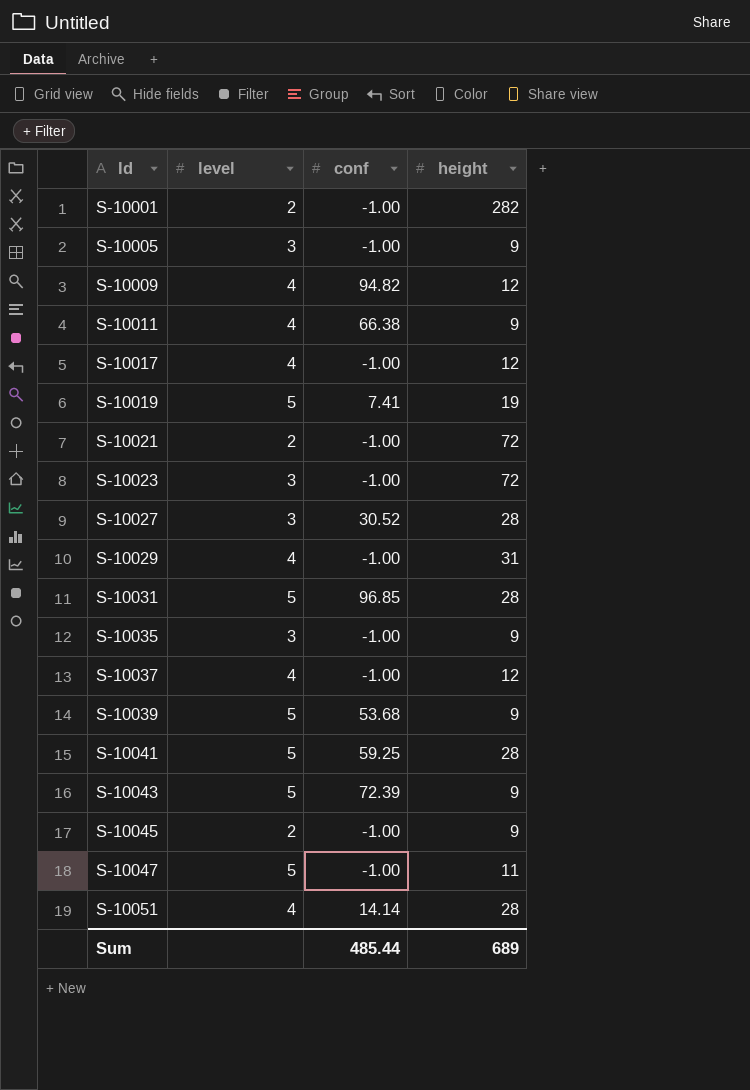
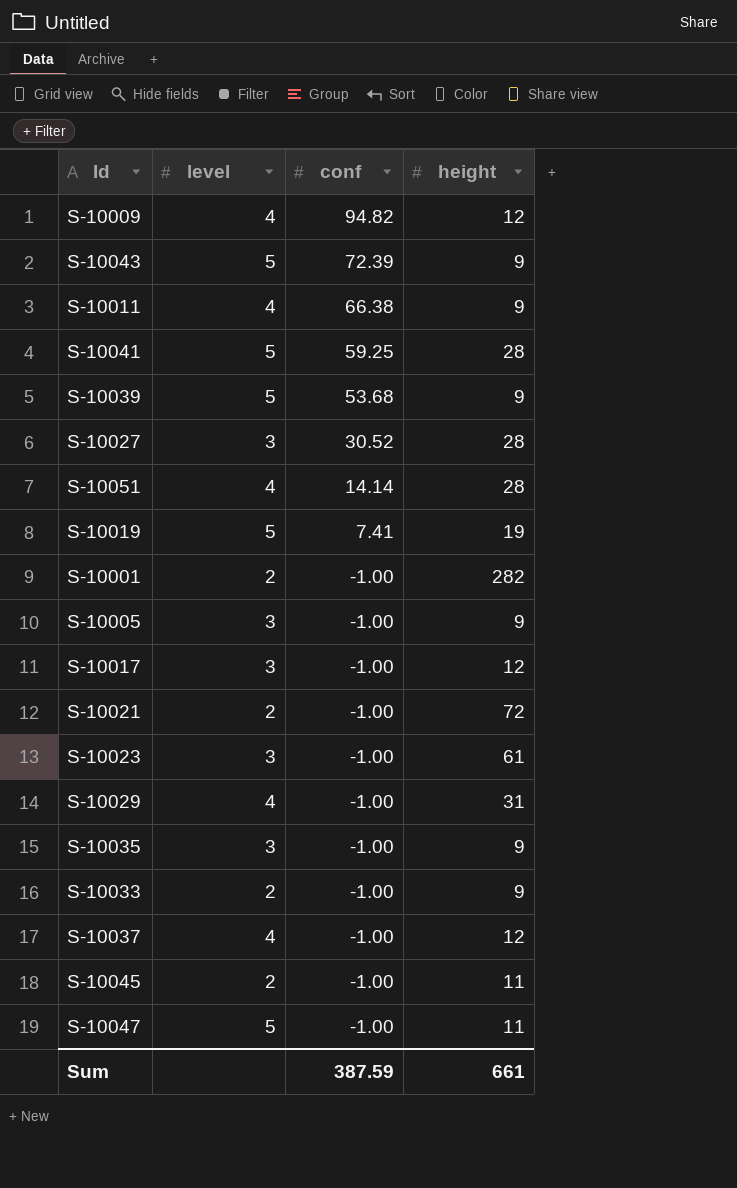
row order: Id ascending -> conf descending
row S-10031: 5 | 96.85 | 28 -> none
S-10017 | level: 4 -> 3
S-10023 | height: 72 -> 61
row S-10033: none -> 2 | -1.00 | 9
S-10045 | height: 9 -> 11
Sum | conf: 485.44 -> 387.59
Sum | height: 689 -> 661

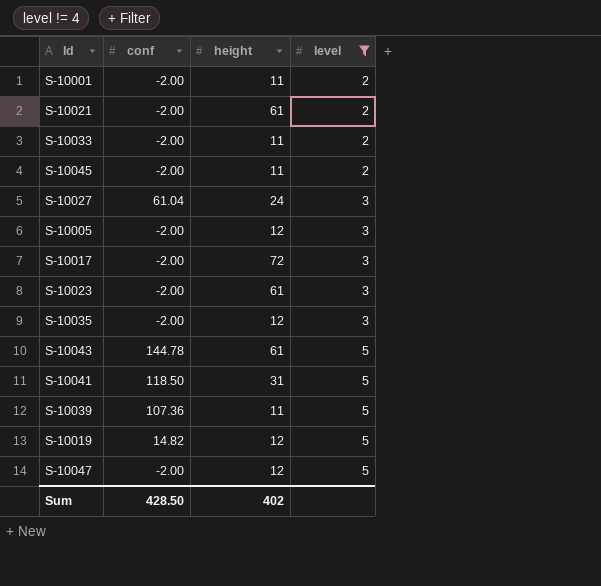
filter: none -> level != 4
row order: conf descending -> level ascending
column level | position: 2 -> 4
S-10001 | conf: -1.00 -> -2.00
S-10001 | height: 282 -> 11
S-10021 | conf: -1.00 -> -2.00
S-10021 | height: 72 -> 61
S-10033 | conf: -1.00 -> -2.00
S-10033 | height: 9 -> 11
S-10045 | conf: -1.00 -> -2.00
S-10027 | conf: 30.52 -> 61.04
S-10027 | height: 28 -> 24
S-10005 | conf: -1.00 -> -2.00
S-10005 | height: 9 -> 12
S-10017 | conf: -1.00 -> -2.00
S-10017 | height: 12 -> 72
S-10023 | conf: -1.00 -> -2.00
S-10035 | conf: -1.00 -> -2.00
S-10035 | height: 9 -> 12
S-10043 | conf: 72.39 -> 144.78
S-10043 | height: 9 -> 61
S-10041 | conf: 59.25 -> 118.50
S-10041 | height: 28 -> 31
S-10039 | conf: 53.68 -> 107.36
S-10039 | height: 9 -> 11
S-10019 | conf: 7.41 -> 14.82
S-10019 | height: 19 -> 12
S-10047 | conf: -1.00 -> -2.00
S-10047 | height: 11 -> 12
Sum | conf: 387.59 -> 428.50
Sum | height: 661 -> 402

